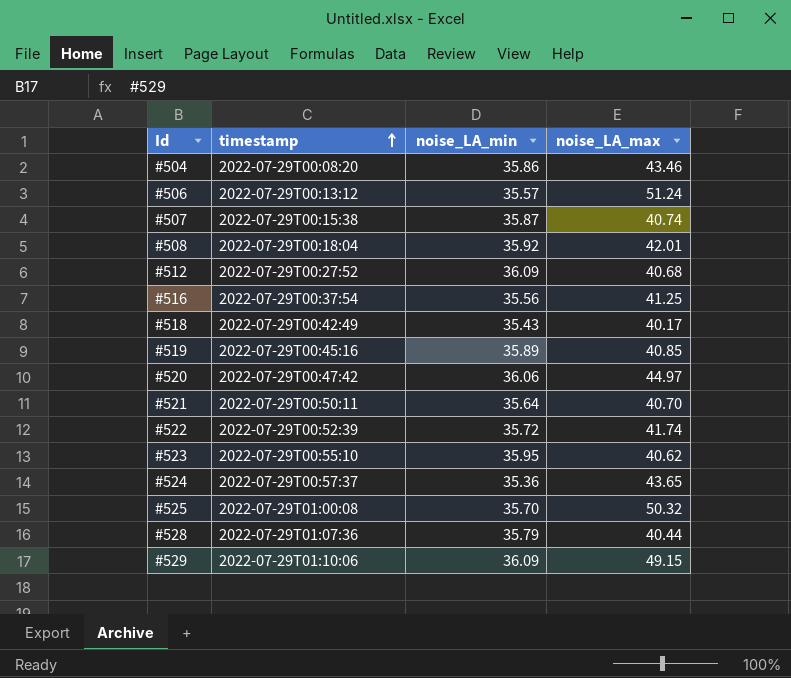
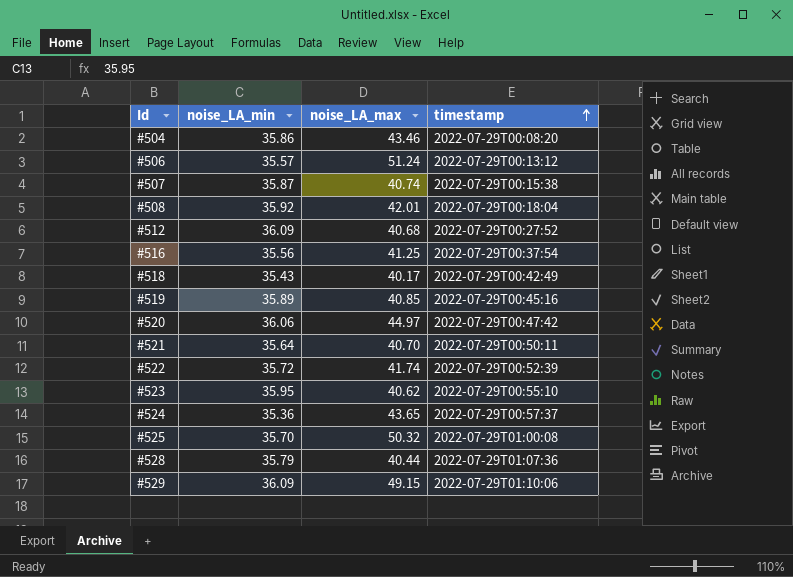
column timestamp | position: 2 -> 4

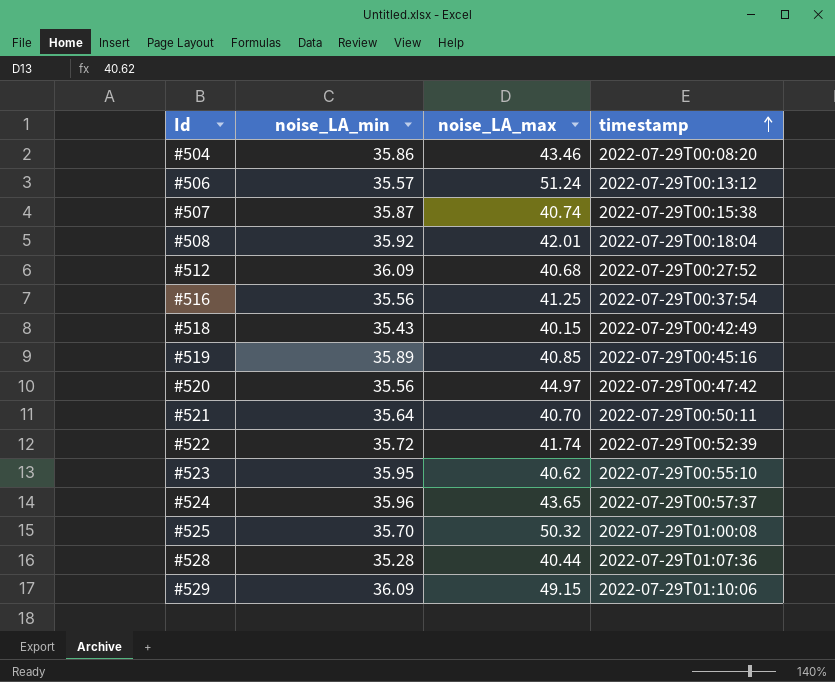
#518 | noise_LA_max: 40.17 -> 40.15
#520 | noise_LA_min: 36.06 -> 35.56
#524 | noise_LA_min: 35.36 -> 35.96
#528 | noise_LA_min: 35.79 -> 35.28

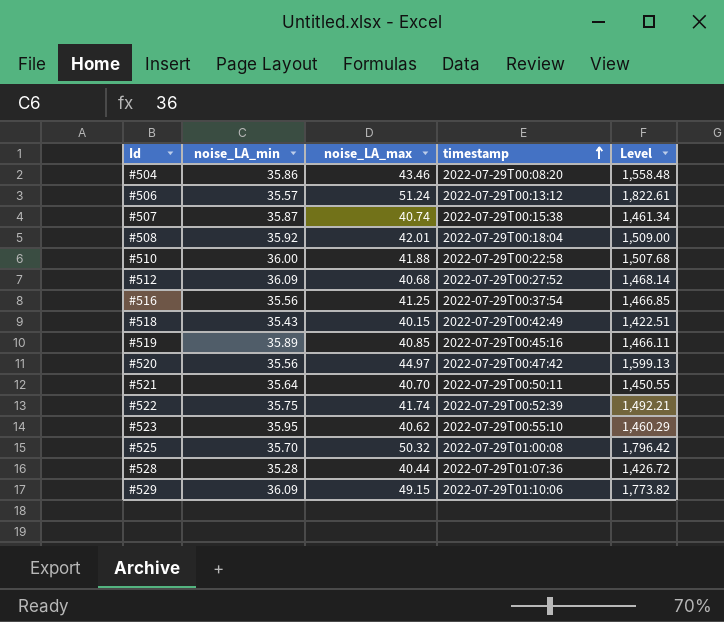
column Level | formula: none -> [noise_LA_min] * [noise_LA_max]
row #524: 35.96 | 43.65 | 2022-07-29T00:57:37 -> none
row #510: none -> 36.00 | 41.88 | 2022-07-29T00:22:58 | 1,507.68
#522 | noise_LA_min: 35.72 -> 35.75

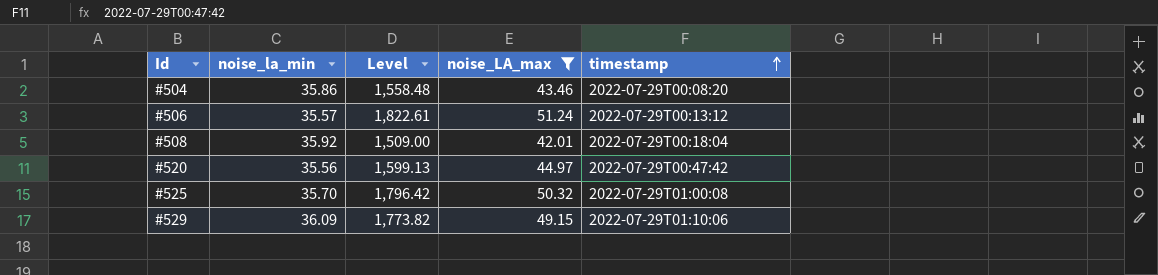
filter: none -> noise_LA_max >= 42.01
column name: noise_LA_min -> noise_la_min
column Level | position: 5 -> 3

